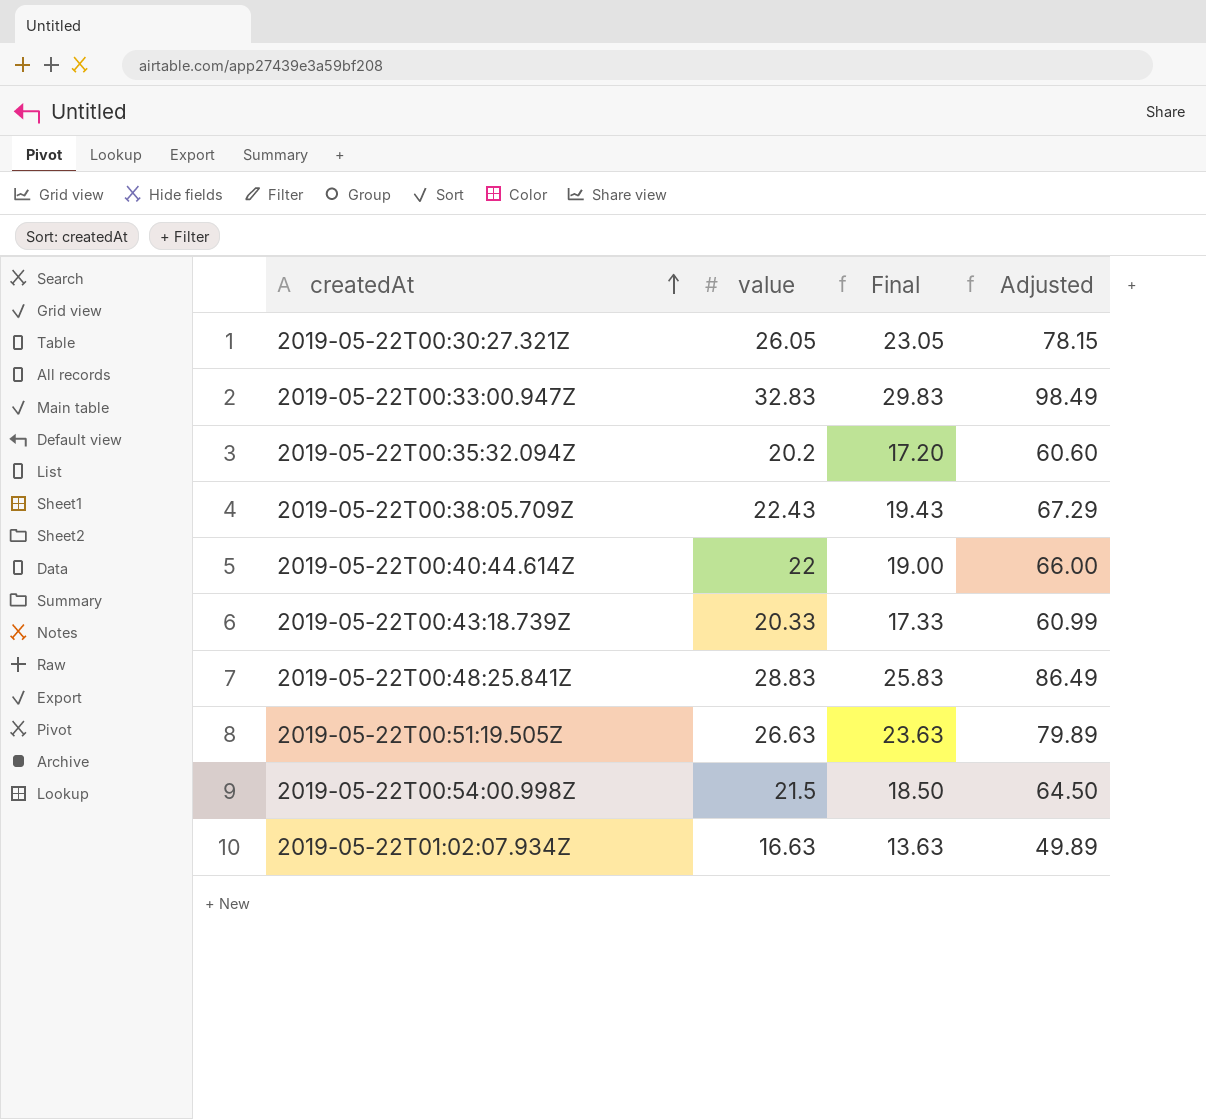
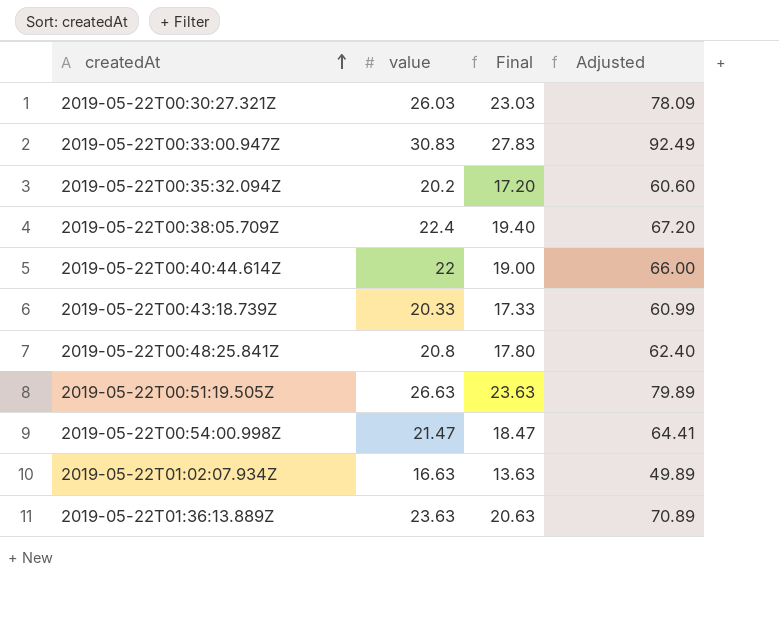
2019-05-22T00:30:27.321Z | value: 26.05 -> 26.03
2019-05-22T00:30:27.321Z | Final: 23.05 -> 23.03
2019-05-22T00:30:27.321Z | Adjusted: 78.15 -> 78.09
2019-05-22T00:33:00.947Z | value: 32.83 -> 30.83
2019-05-22T00:33:00.947Z | Final: 29.83 -> 27.83
2019-05-22T00:33:00.947Z | Adjusted: 98.49 -> 92.49
2019-05-22T00:38:05.709Z | value: 22.43 -> 22.4
2019-05-22T00:38:05.709Z | Final: 19.43 -> 19.40
2019-05-22T00:38:05.709Z | Adjusted: 67.29 -> 67.20
2019-05-22T00:48:25.841Z | value: 28.83 -> 20.8
2019-05-22T00:48:25.841Z | Final: 25.83 -> 17.80
2019-05-22T00:48:25.841Z | Adjusted: 86.49 -> 62.40
2019-05-22T00:54:00.998Z | value: 21.5 -> 21.47
2019-05-22T00:54:00.998Z | Final: 18.50 -> 18.47
2019-05-22T00:54:00.998Z | Adjusted: 64.50 -> 64.41
row 2019-05-22T01:36:13.889Z: none -> 23.63 | 20.63 | 70.89

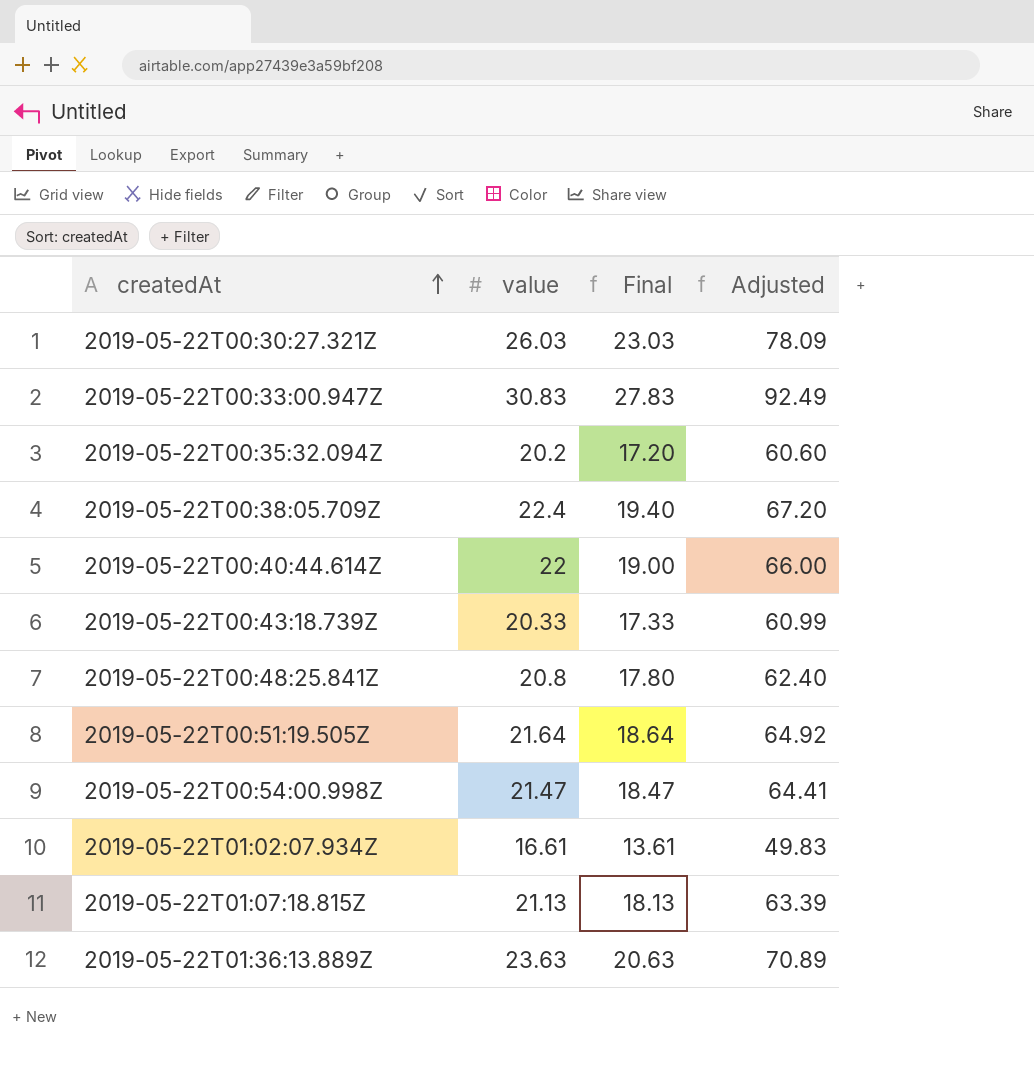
2019-05-22T00:51:19.505Z | value: 26.63 -> 21.64
2019-05-22T00:51:19.505Z | Final: 23.63 -> 18.64
2019-05-22T00:51:19.505Z | Adjusted: 79.89 -> 64.92
2019-05-22T01:02:07.934Z | value: 16.63 -> 16.61
2019-05-22T01:02:07.934Z | Final: 13.63 -> 13.61
2019-05-22T01:02:07.934Z | Adjusted: 49.89 -> 49.83
row 2019-05-22T01:07:18.815Z: none -> 21.13 | 18.13 | 63.39

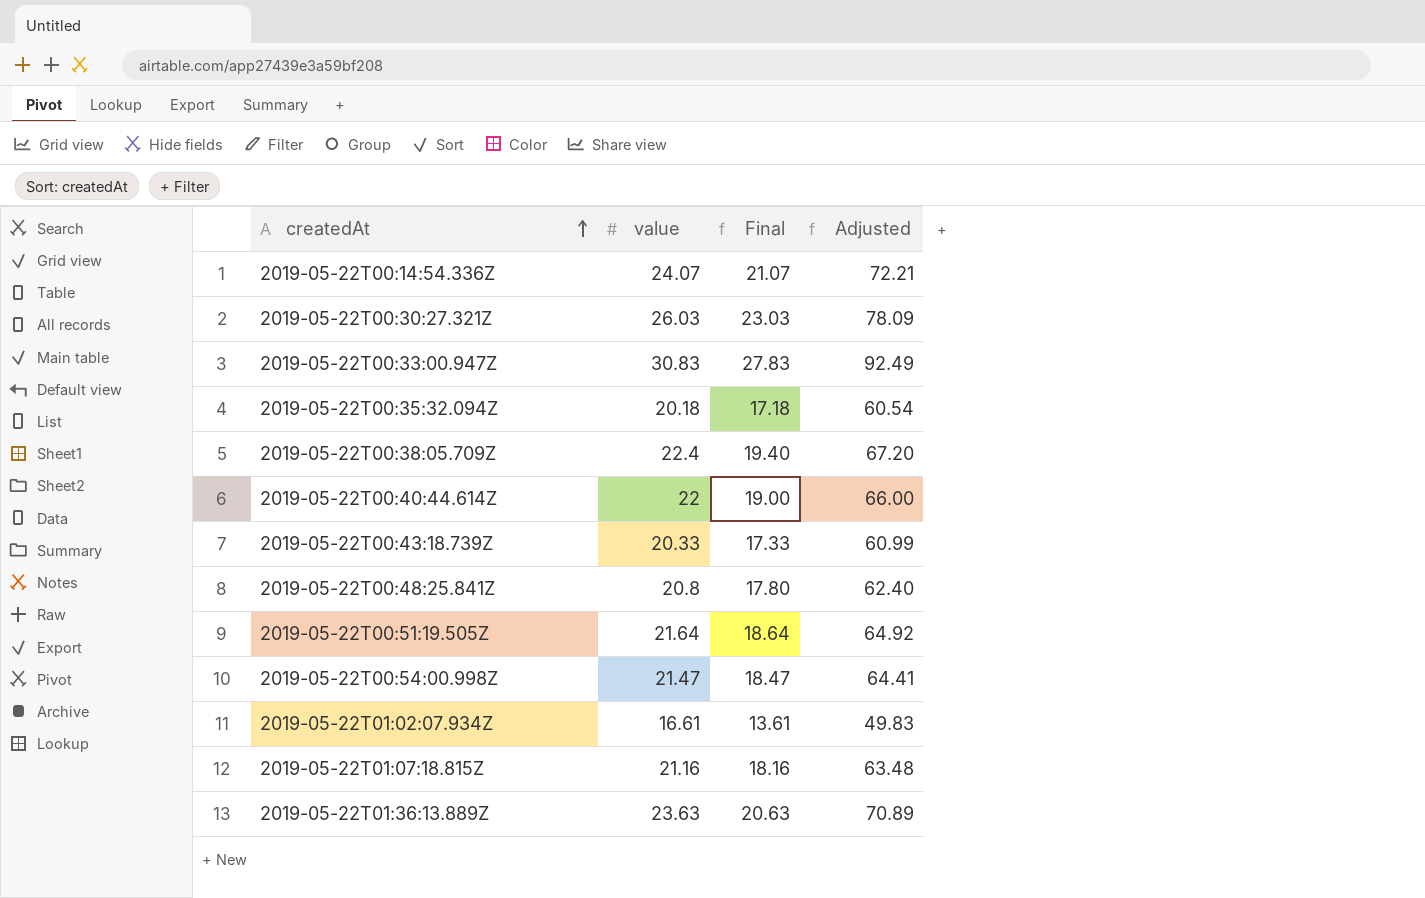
row 2019-05-22T00:14:54.336Z: none -> 24.07 | 21.07 | 72.21
2019-05-22T00:35:32.094Z | value: 20.2 -> 20.18
2019-05-22T00:35:32.094Z | Final: 17.20 -> 17.18
2019-05-22T00:35:32.094Z | Adjusted: 60.60 -> 60.54
2019-05-22T01:07:18.815Z | value: 21.13 -> 21.16
2019-05-22T01:07:18.815Z | Final: 18.13 -> 18.16
2019-05-22T01:07:18.815Z | Adjusted: 63.39 -> 63.48

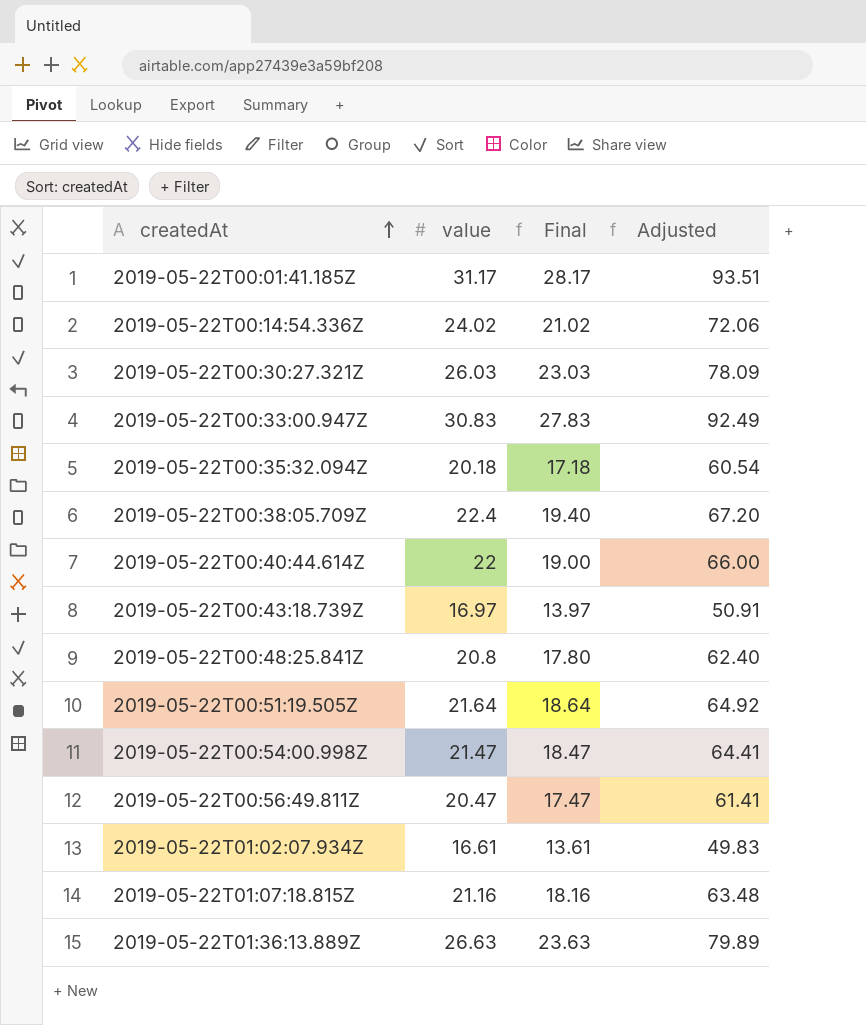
row 2019-05-22T00:01:41.185Z: none -> 31.17 | 28.17 | 93.51
2019-05-22T00:14:54.336Z | value: 24.07 -> 24.02
2019-05-22T00:14:54.336Z | Final: 21.07 -> 21.02
2019-05-22T00:14:54.336Z | Adjusted: 72.21 -> 72.06
2019-05-22T00:43:18.739Z | value: 20.33 -> 16.97
2019-05-22T00:43:18.739Z | Final: 17.33 -> 13.97
2019-05-22T00:43:18.739Z | Adjusted: 60.99 -> 50.91
row 2019-05-22T00:56:49.811Z: none -> 20.47 | 17.47 | 61.41
2019-05-22T01:36:13.889Z | value: 23.63 -> 26.63
2019-05-22T01:36:13.889Z | Final: 20.63 -> 23.63
2019-05-22T01:36:13.889Z | Adjusted: 70.89 -> 79.89

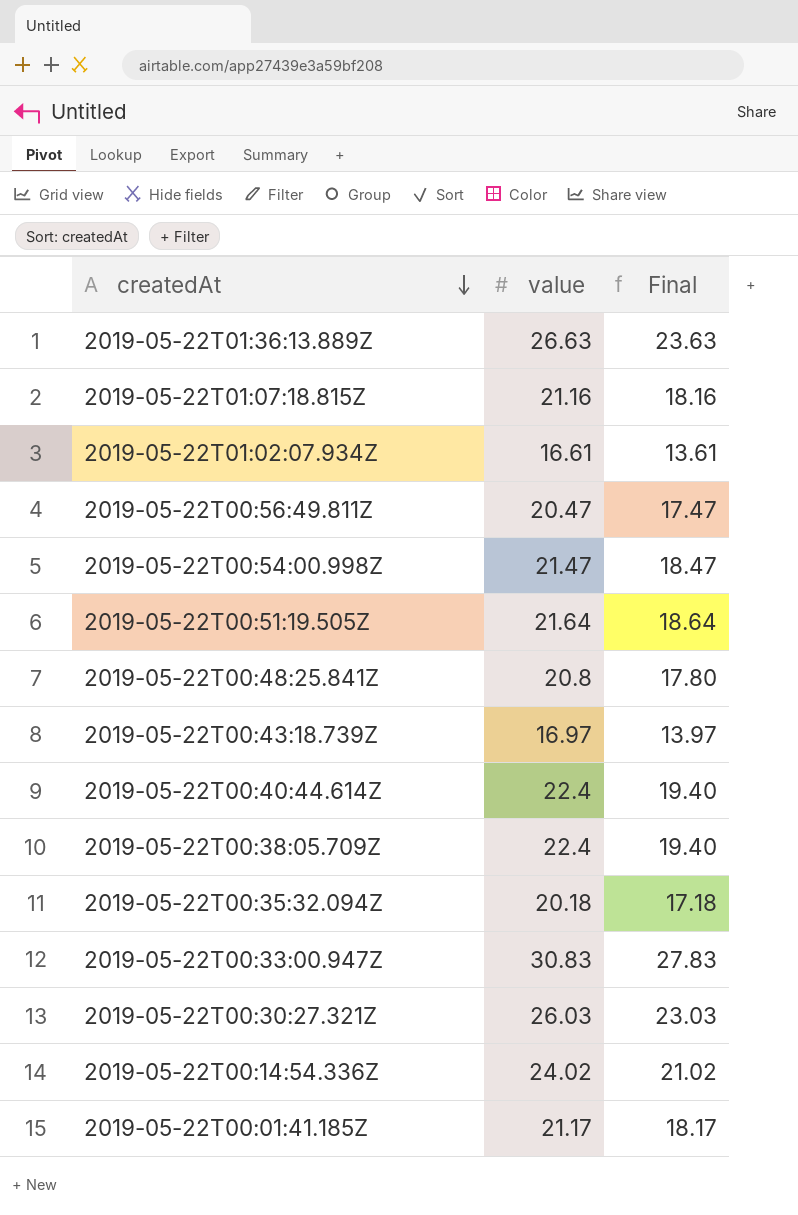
row order: createdAt ascending -> createdAt descending
column Adjusted | formula: [value] * 3 -> none
2019-05-22T00:40:44.614Z | value: 22 -> 22.4
2019-05-22T00:40:44.614Z | Final: 19.00 -> 19.40
2019-05-22T00:01:41.185Z | value: 31.17 -> 21.17
2019-05-22T00:01:41.185Z | Final: 28.17 -> 18.17

